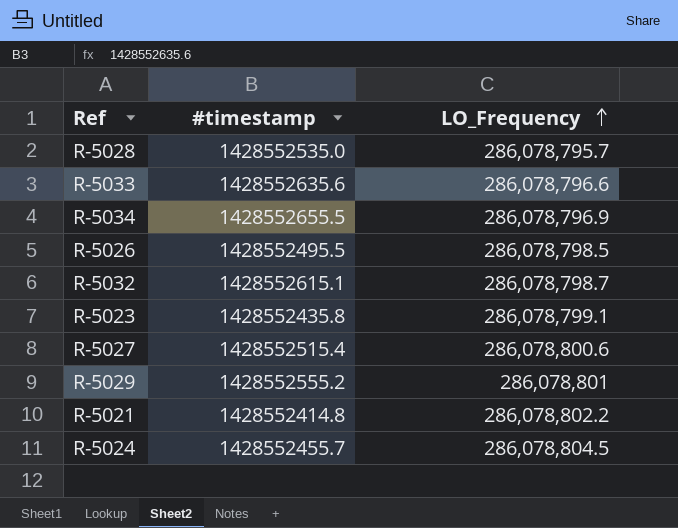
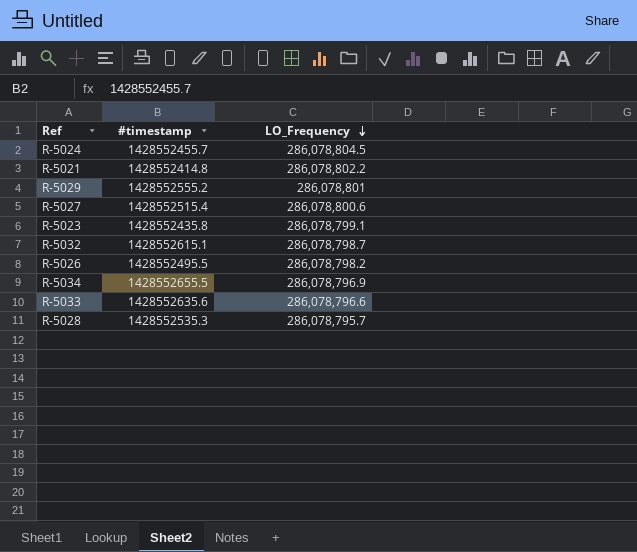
row order: LO_Frequency ascending -> LO_Frequency descending
R-5026 | LO_Frequency: 286,078,798.5 -> 286,078,798.2
R-5028 | #timestamp: 1428552535.0 -> 1428552535.3

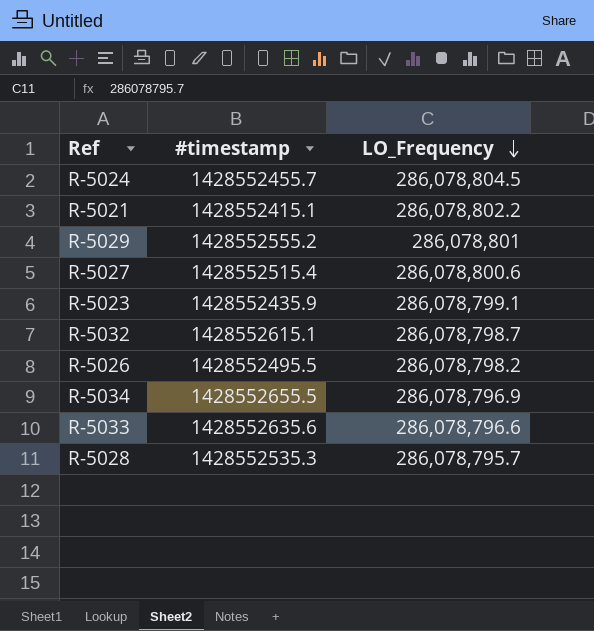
R-5021 | #timestamp: 1428552414.8 -> 1428552415.1
R-5023 | #timestamp: 1428552435.8 -> 1428552435.9

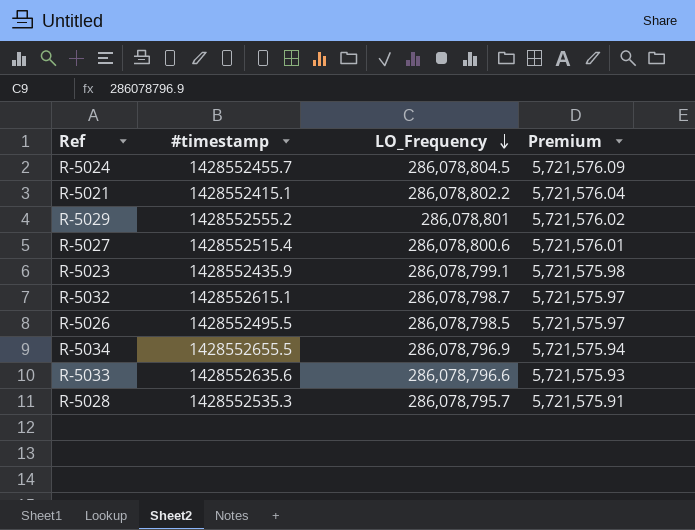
column Premium | formula: none -> [LO_Frequency] * 0.02
R-5026 | LO_Frequency: 286,078,798.2 -> 286,078,798.5

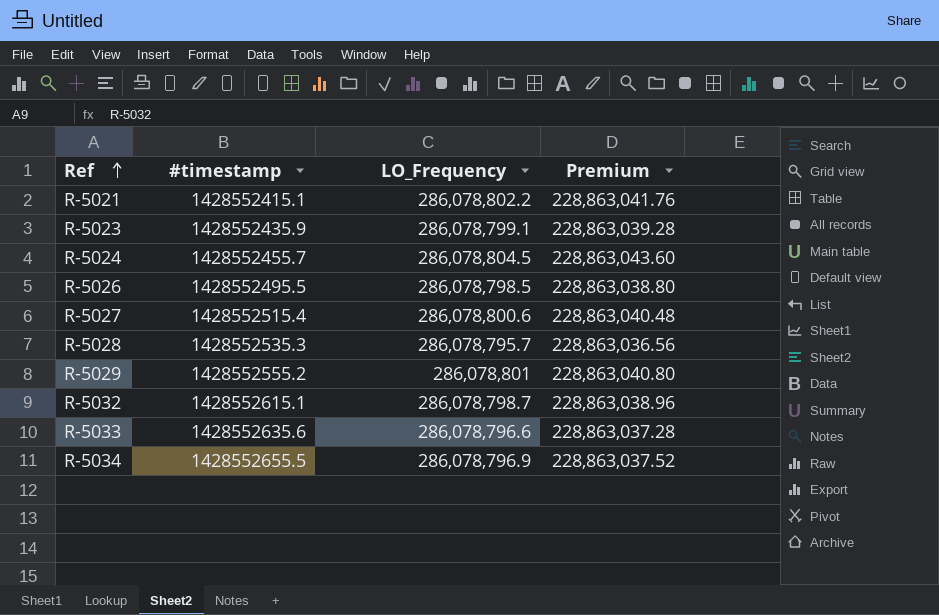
row order: LO_Frequency descending -> Ref ascending
column Premium | formula: [LO_Frequency] * 0.02 -> [LO_Frequency] * 0.8

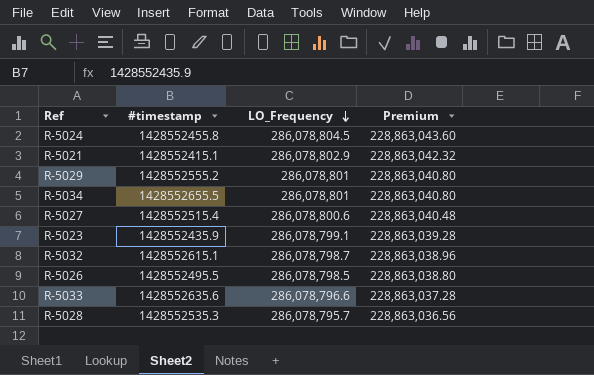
row order: Ref ascending -> LO_Frequency descending
R-5024 | #timestamp: 1428552455.7 -> 1428552455.8
R-5021 | LO_Frequency: 286,078,802.2 -> 286,078,802.9
R-5021 | Premium: 228,863,041.76 -> 228,863,042.32
R-5034 | LO_Frequency: 286,078,796.9 -> 286,078,801
R-5034 | Premium: 228,863,037.52 -> 228,863,040.80

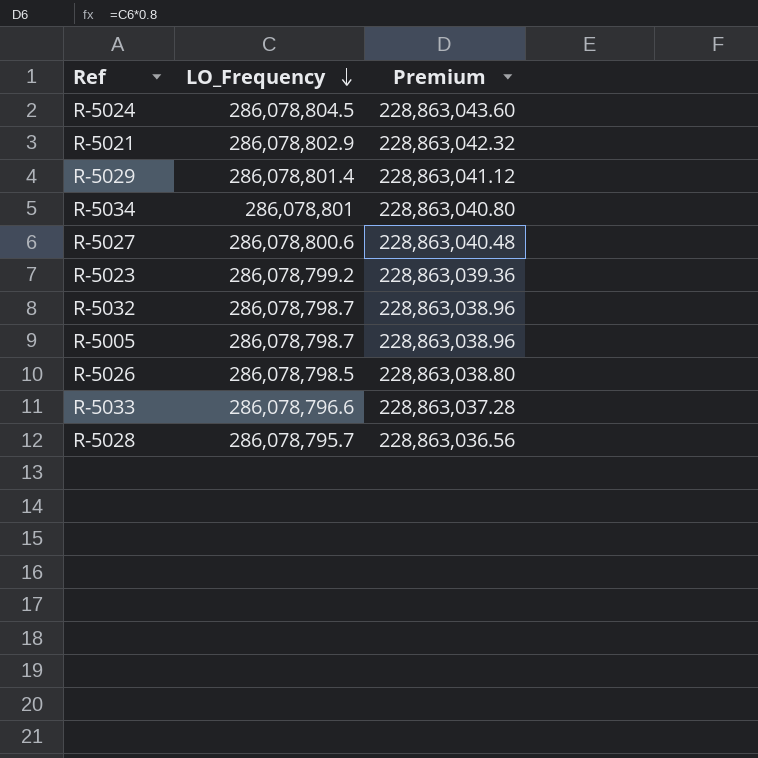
column #timestamp | position: 2 -> none
R-5029 | LO_Frequency: 286,078,801 -> 286,078,801.4
R-5029 | Premium: 228,863,040.80 -> 228,863,041.12
R-5023 | LO_Frequency: 286,078,799.1 -> 286,078,799.2
R-5023 | Premium: 228,863,039.28 -> 228,863,039.36
row R-5005: none -> 286,078,798.7 | 228,863,038.96

